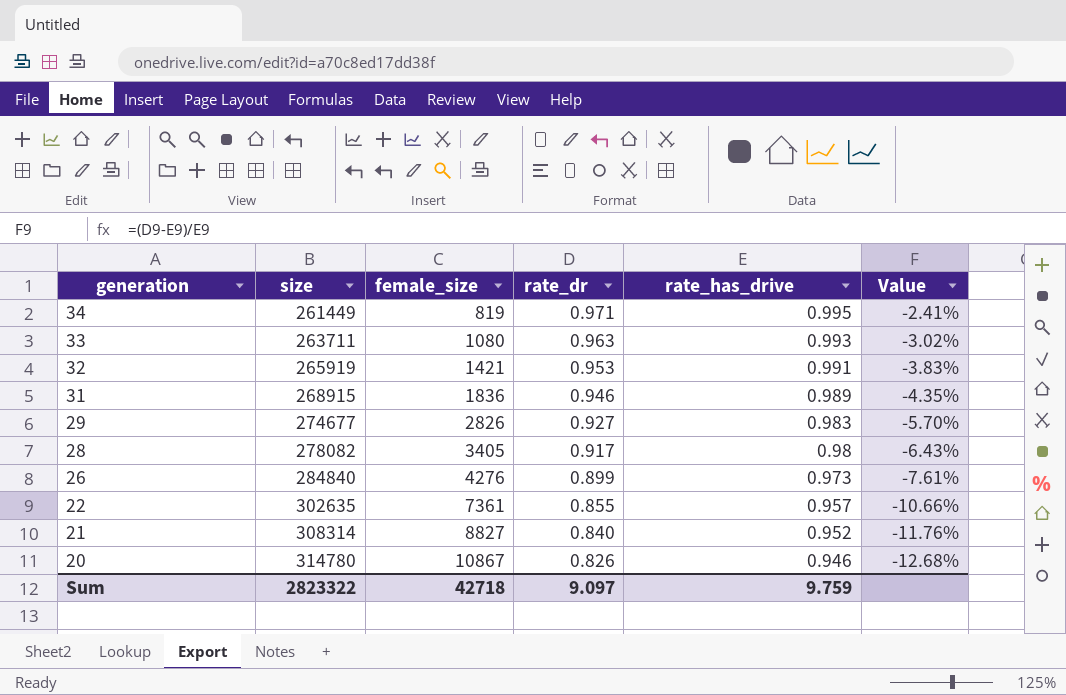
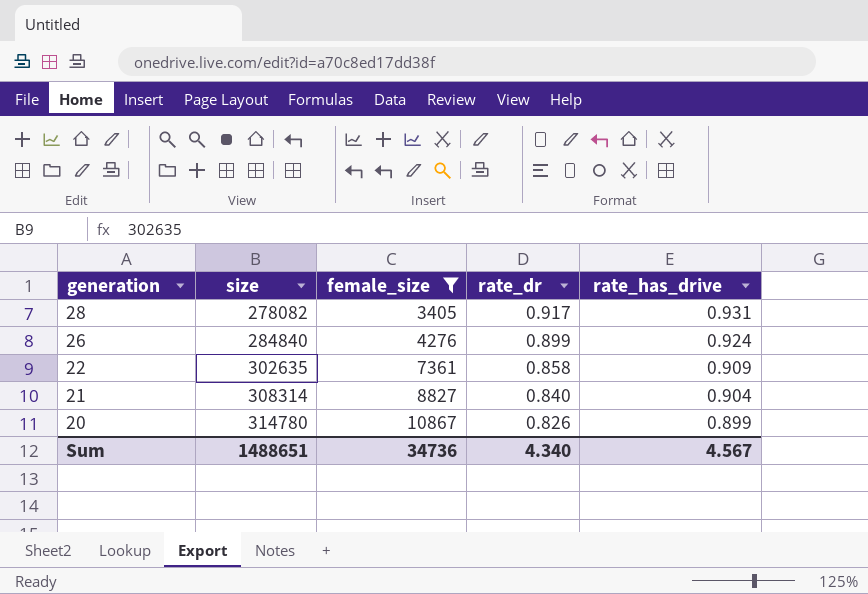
filter: none -> female_size >= 3405
column Value | formula: ([rate_dr] - [rate_has_drive]) / [rate_has_drive] -> none
28 | rate_has_drive: 0.98 -> 0.931
26 | rate_has_drive: 0.973 -> 0.924
22 | rate_dr: 0.855 -> 0.858
22 | rate_has_drive: 0.957 -> 0.909
21 | rate_has_drive: 0.952 -> 0.904
20 | rate_has_drive: 0.946 -> 0.899
Sum | size: 2823322 -> 1488651
Sum | female_size: 42718 -> 34736
Sum | rate_dr: 9.097 -> 4.340
Sum | rate_has_drive: 9.759 -> 4.567

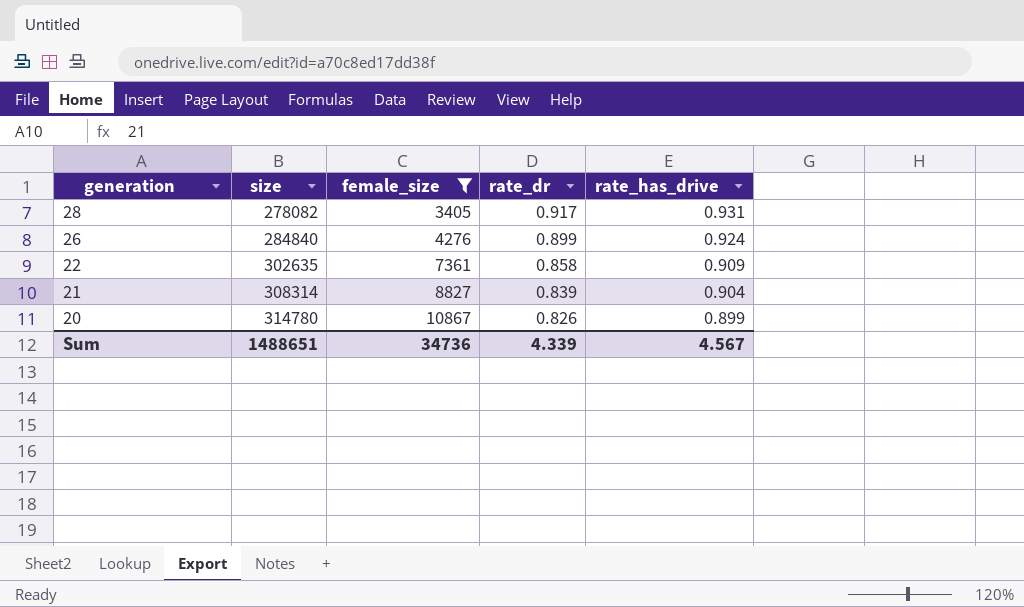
21 | rate_dr: 0.840 -> 0.839
Sum | rate_dr: 4.340 -> 4.339

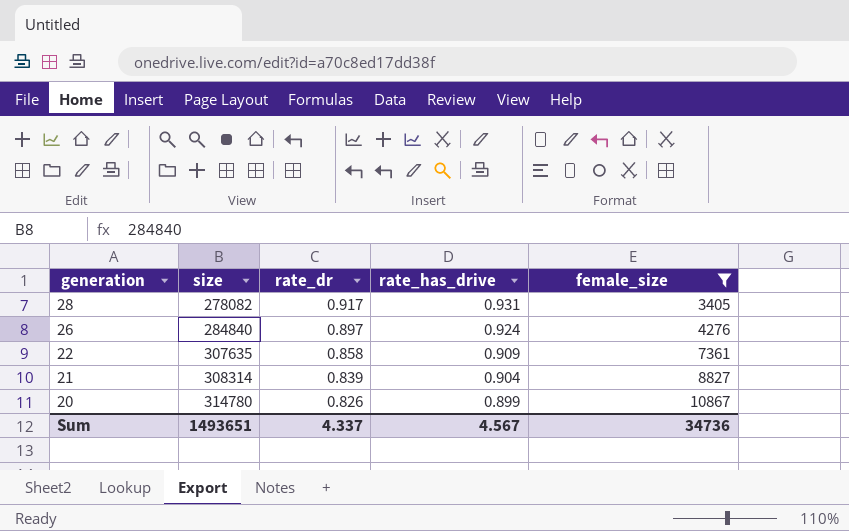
column female_size | position: 3 -> 5
26 | rate_dr: 0.899 -> 0.897
22 | size: 302635 -> 307635
Sum | size: 1488651 -> 1493651
Sum | rate_dr: 4.339 -> 4.337

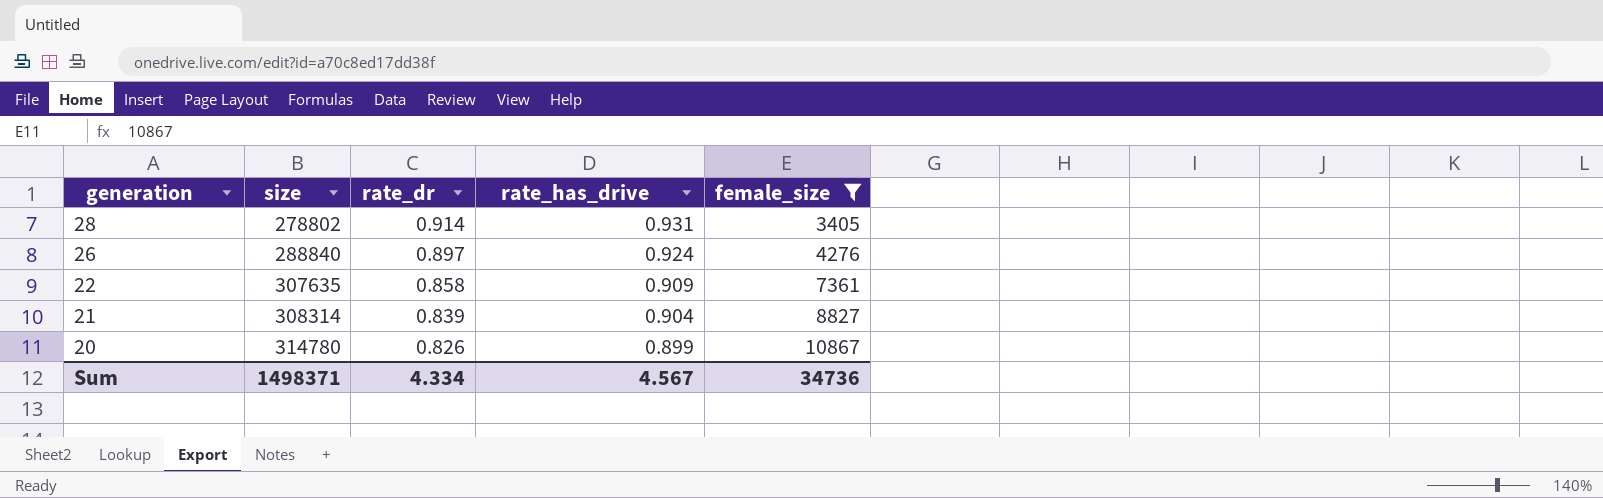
28 | size: 278082 -> 278802
28 | rate_dr: 0.917 -> 0.914
26 | size: 284840 -> 288840
Sum | size: 1493651 -> 1498371
Sum | rate_dr: 4.337 -> 4.334

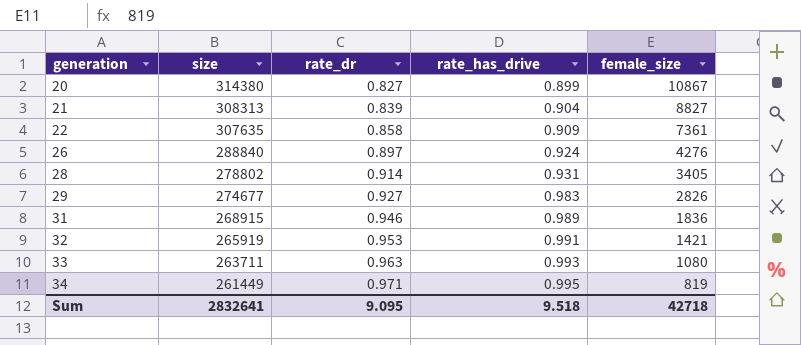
filter: female_size >= 3405 -> none
row order: generation descending -> generation ascending
20 | size: 314780 -> 314380
20 | rate_dr: 0.826 -> 0.827
21 | size: 308314 -> 308313
Sum | size: 1498371 -> 2832641
Sum | rate_dr: 4.334 -> 9.095
Sum | rate_has_drive: 4.567 -> 9.518
Sum | female_size: 34736 -> 42718

